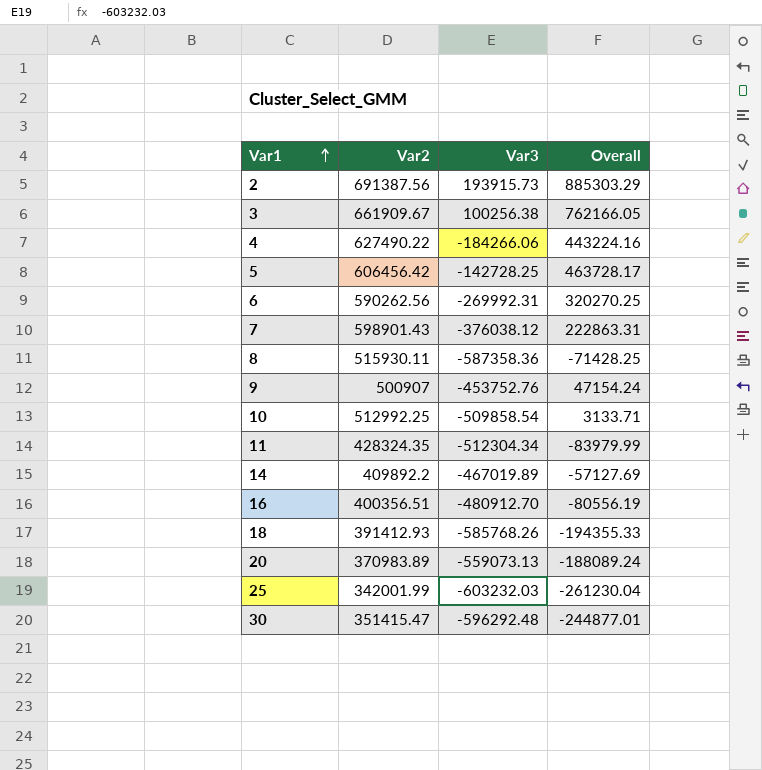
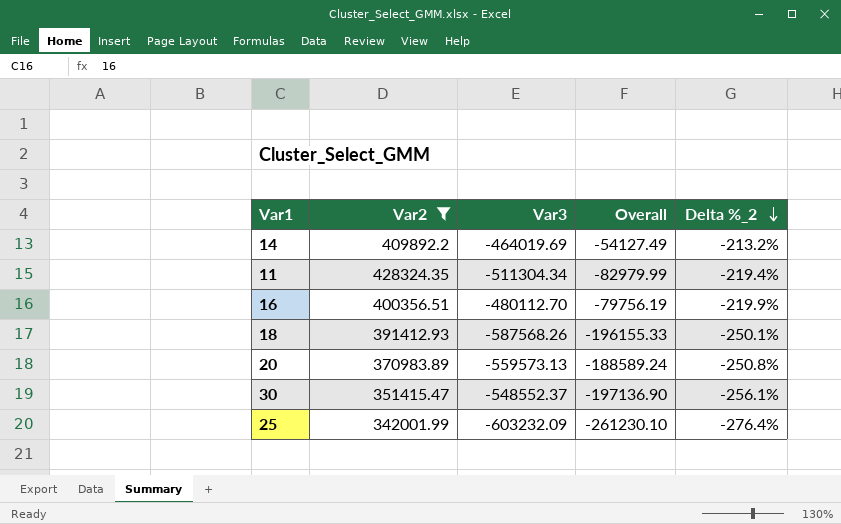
filter: none -> Var2 <= 428324.35
row order: Var1 ascending -> Delta %_2 descending
column Delta %_2 | formula: none -> ([Var3] - [Var2]) / [Var2]
14 | Var3: -467019.89 -> -464019.69
14 | Overall: -57127.69 -> -54127.49
11 | Var3: -512304.34 -> -511304.34
11 | Overall: -83979.99 -> -82979.99
16 | Var3: -480912.70 -> -480112.70
16 | Overall: -80556.19 -> -79756.19
18 | Var3: -585768.26 -> -587568.26
18 | Overall: -194355.33 -> -196155.33
20 | Var3: -559073.13 -> -559573.13
20 | Overall: -188089.24 -> -188589.24
30 | Var3: -596292.48 -> -548552.37
30 | Overall: -244877.01 -> -197136.90
25 | Var3: -603232.03 -> -603232.09
25 | Overall: -261230.04 -> -261230.10

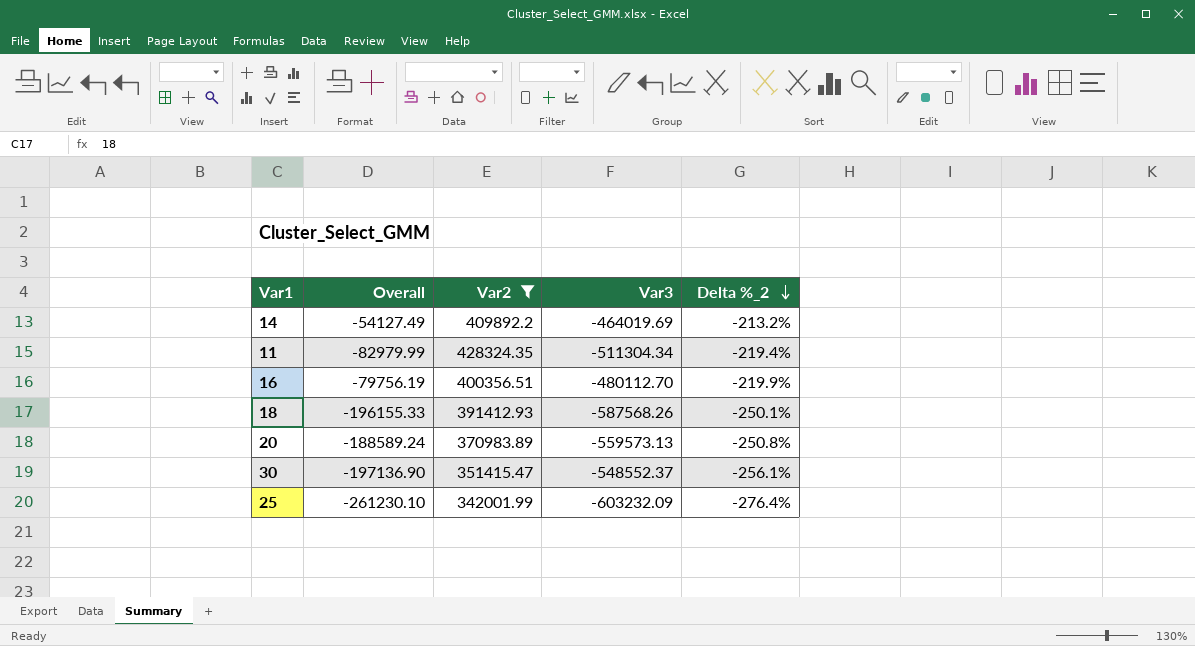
column Overall | position: 4 -> 2

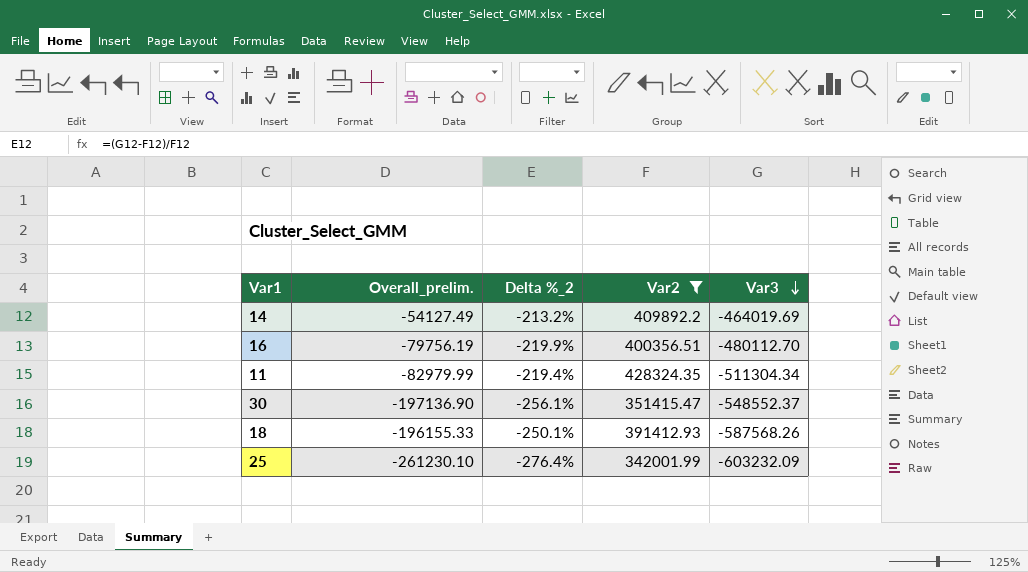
row order: Delta %_2 descending -> Var3 descending
column name: Overall -> Overall_prelim.
column Delta %_2 | position: 5 -> 3
row 20: -188589.24 | 370983.89 | -559573.13 | -250.8% -> none

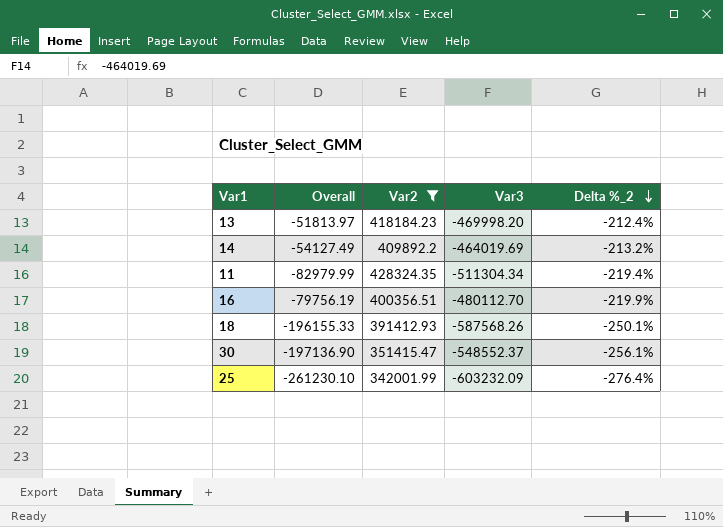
row order: Var3 descending -> Delta %_2 descending
column name: Overall_prelim. -> Overall
column Delta %_2 | position: 3 -> 5
row 13: none -> -51813.97 | 418184.23 | -469998.20 | -212.4%

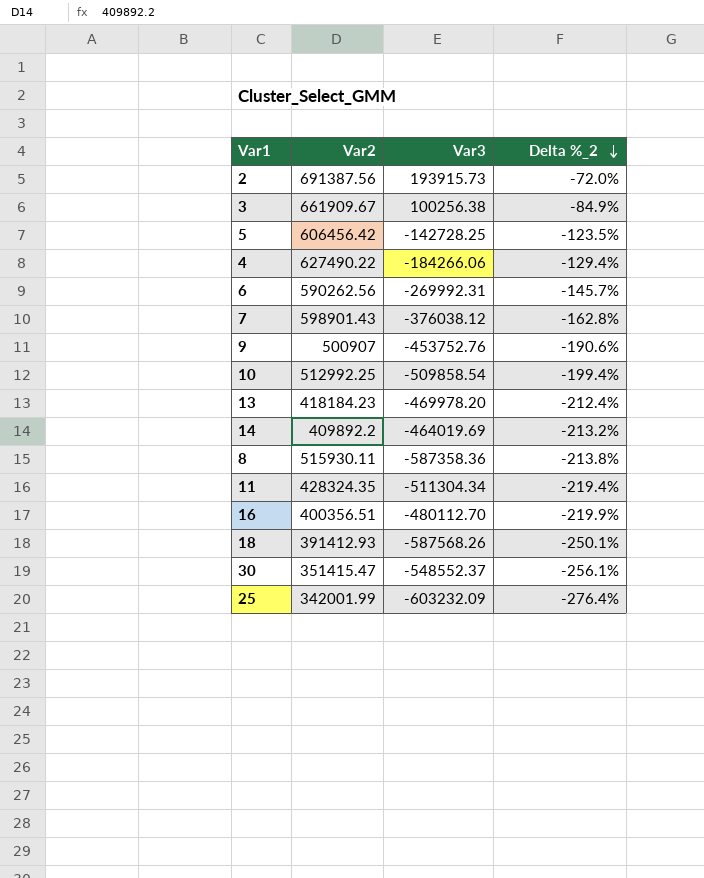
filter: Var2 <= 428324.35 -> none
column Overall | formula: [Var2] + [Var3] -> none
13 | Var3: -469998.20 -> -469978.20

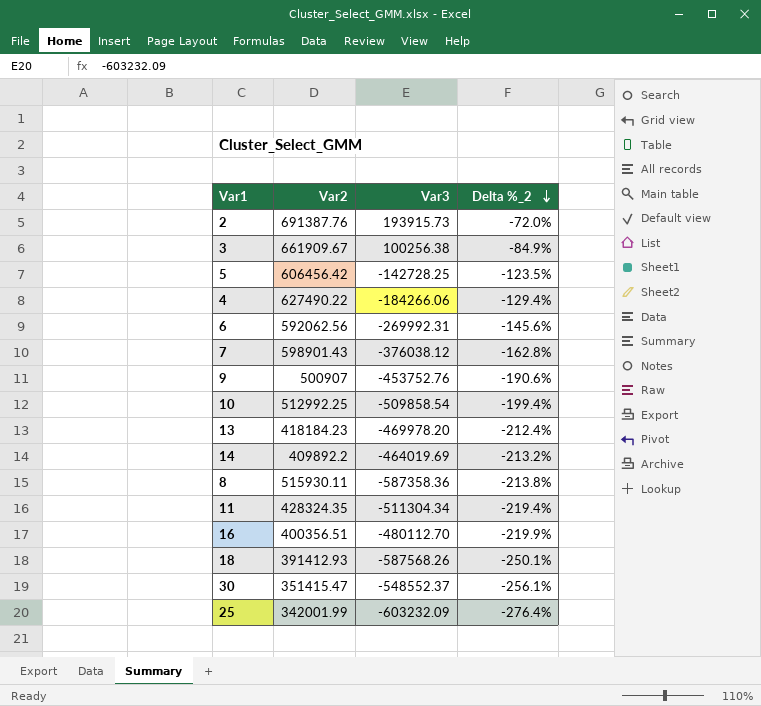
2 | Var2: 691387.56 -> 691387.76
6 | Var2: 590262.56 -> 592062.56
6 | Delta %_2: -145.7% -> -145.6%

